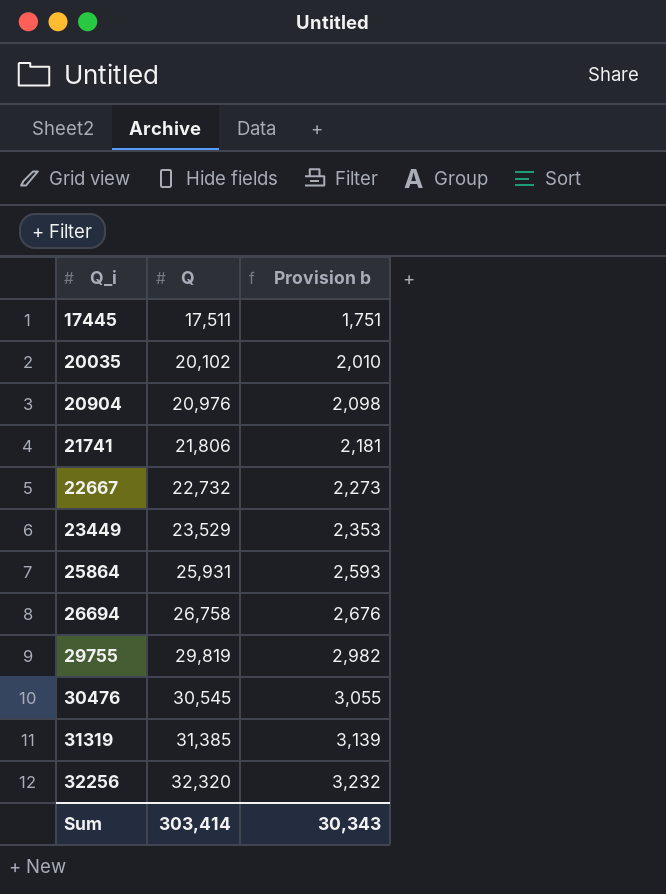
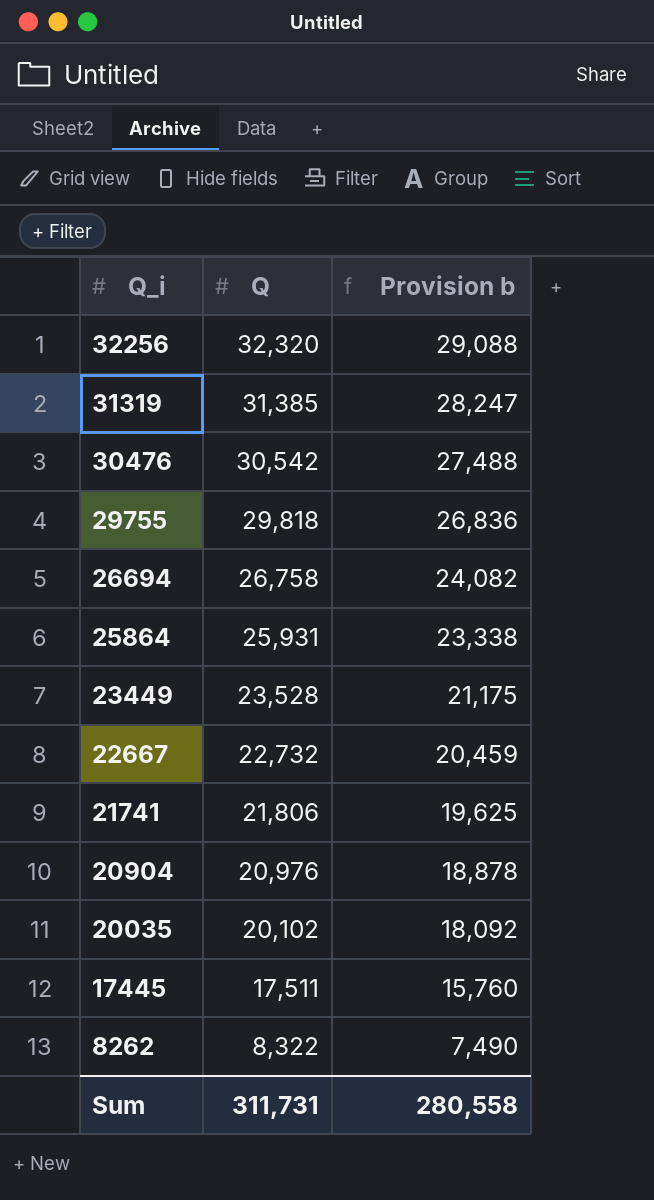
row order: Q_i ascending -> Q_i descending
column Provision b | formula: [Q] * 0.1 -> [Q] * 0.9
30476 | Q: 30,545 -> 30,542
29755 | Q: 29,819 -> 29,818
23449 | Q: 23,529 -> 23,528
row 8262: none -> 8,322 | 7,490
Sum | Q: 303,414 -> 311,731
Sum | Provision b: 30,343 -> 280,558

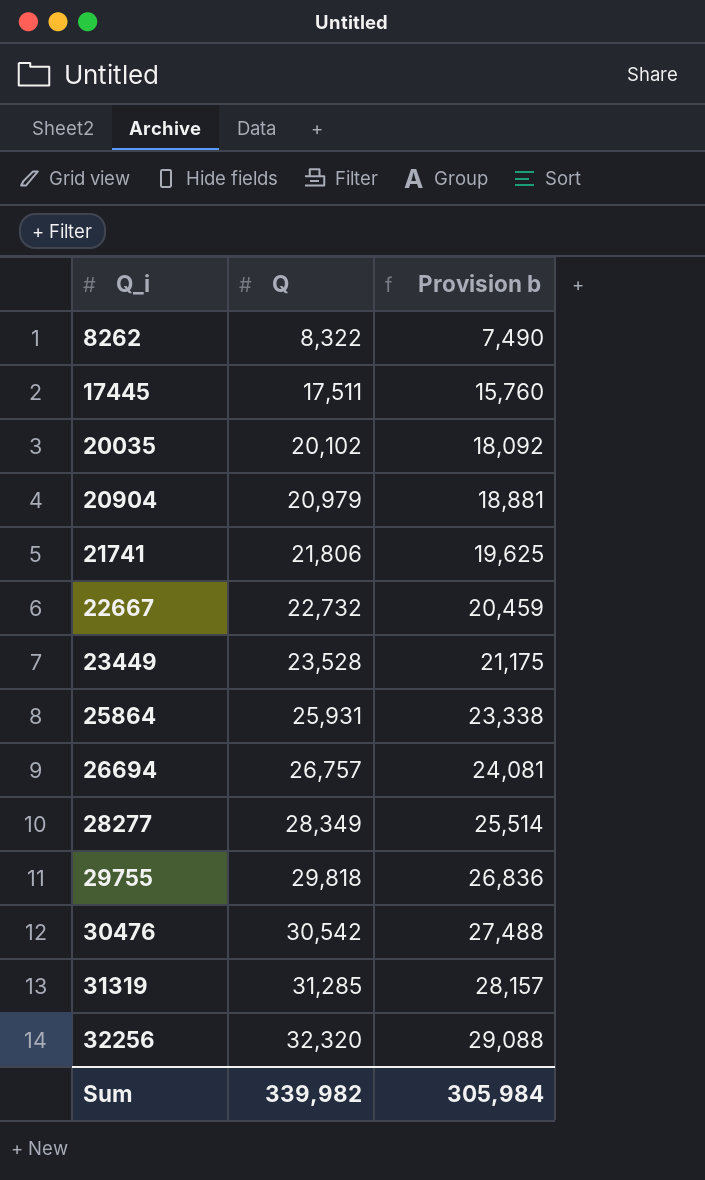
row order: Q_i descending -> Q_i ascending
20904 | Q: 20,976 -> 20,979
20904 | Provision b: 18,878 -> 18,881
26694 | Q: 26,758 -> 26,757
26694 | Provision b: 24,082 -> 24,081
row 28277: none -> 28,349 | 25,514
31319 | Q: 31,385 -> 31,285
31319 | Provision b: 28,247 -> 28,157
Sum | Q: 311,731 -> 339,982
Sum | Provision b: 280,558 -> 305,984

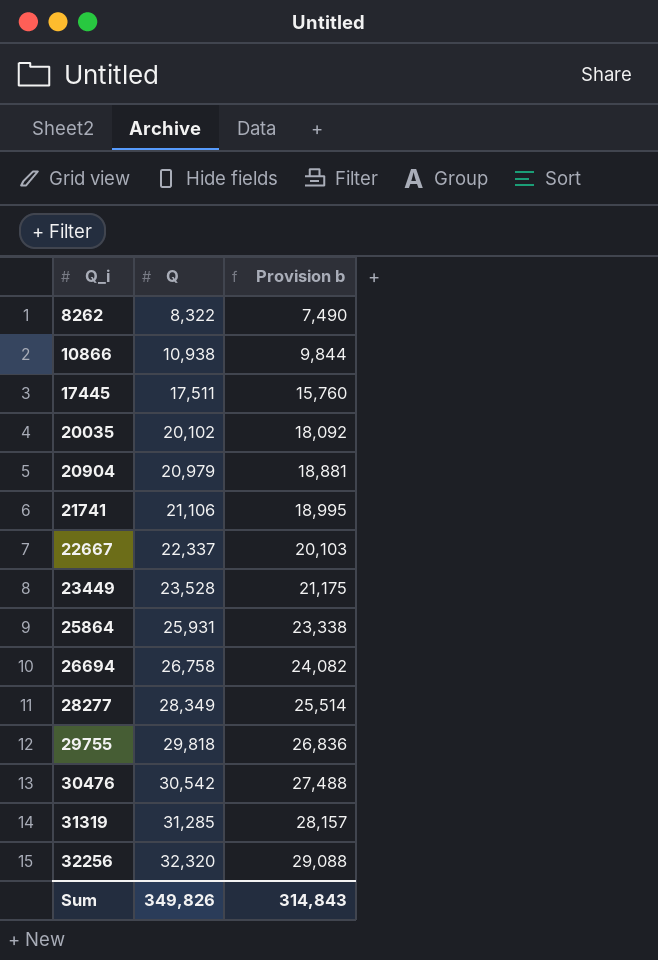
row 10866: none -> 10,938 | 9,844
21741 | Q: 21,806 -> 21,106
21741 | Provision b: 19,625 -> 18,995
22667 | Q: 22,732 -> 22,337
22667 | Provision b: 20,459 -> 20,103
26694 | Q: 26,757 -> 26,758
26694 | Provision b: 24,081 -> 24,082
Sum | Q: 339,982 -> 349,826
Sum | Provision b: 305,984 -> 314,843

